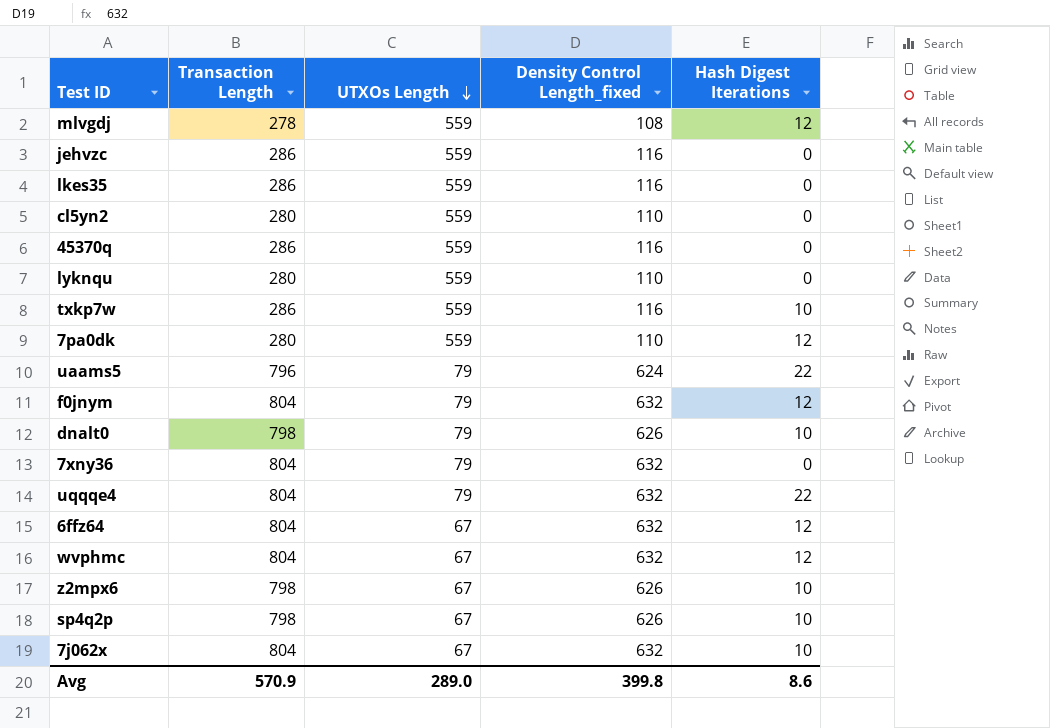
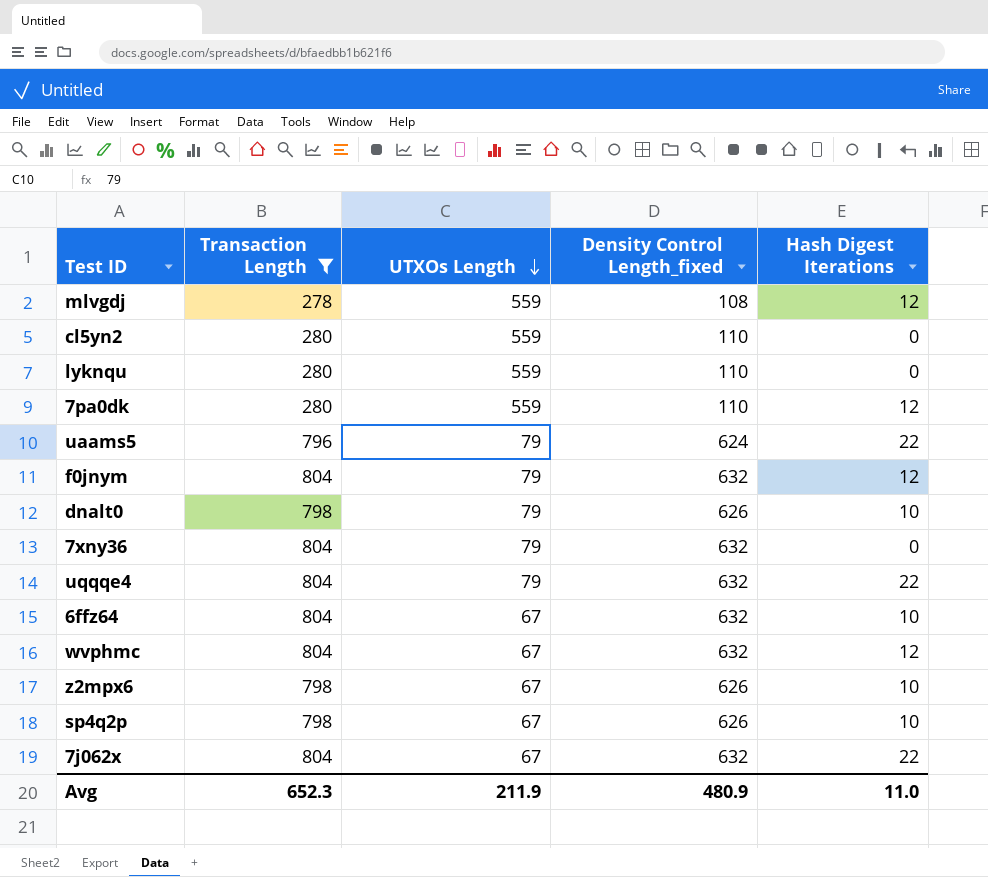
filter: none -> Transaction Length != 286
6ffz64 | Hash Digest Iterations: 12 -> 10
7j062x | Hash Digest Iterations: 10 -> 22
Avg | Transaction Length: 570.9 -> 652.3
Avg | UTXOs Length: 289.0 -> 211.9
Avg | Density Control Length_fixed: 399.8 -> 480.9
Avg | Hash Digest Iterations: 8.6 -> 11.0

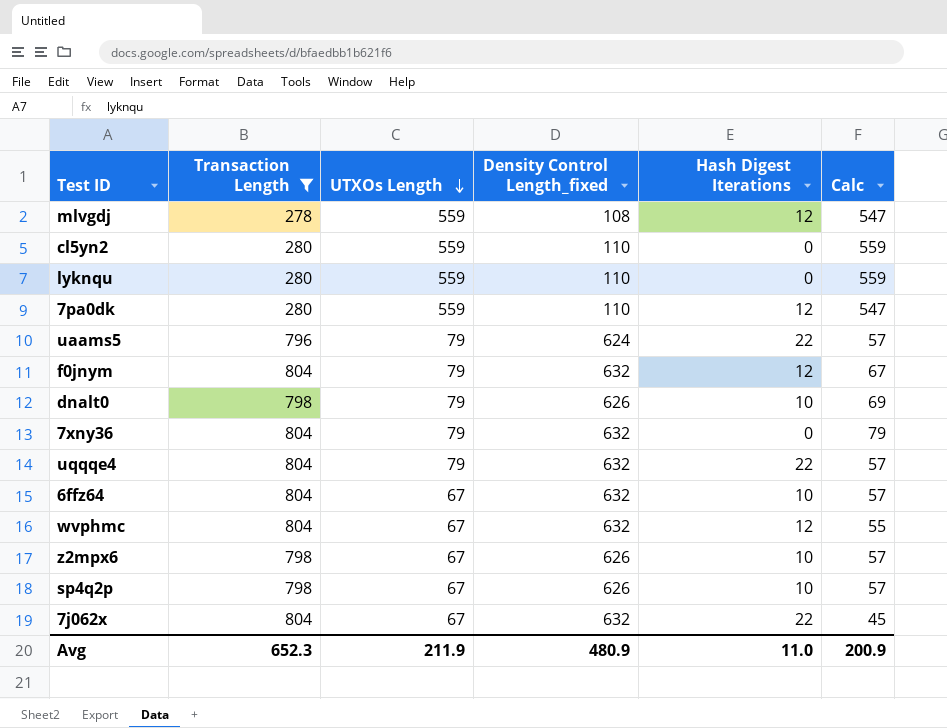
column Calc | formula: none -> [UTXOs Length] - [Hash Digest Iterations]

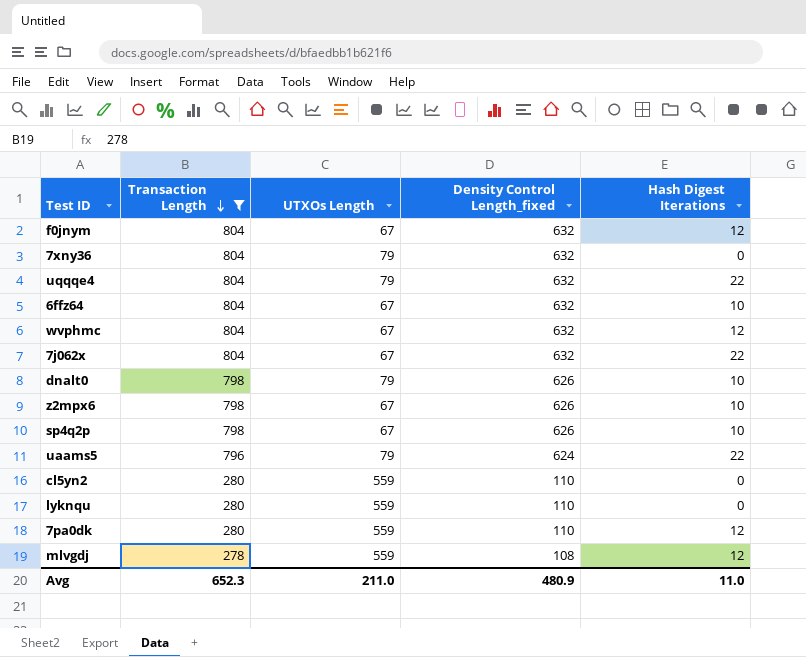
row order: UTXOs Length descending -> Transaction Length descending
column Calc | formula: [UTXOs Length] - [Hash Digest Iterations] -> none
f0jnym | UTXOs Length: 79 -> 67
Avg | UTXOs Length: 211.9 -> 211.0

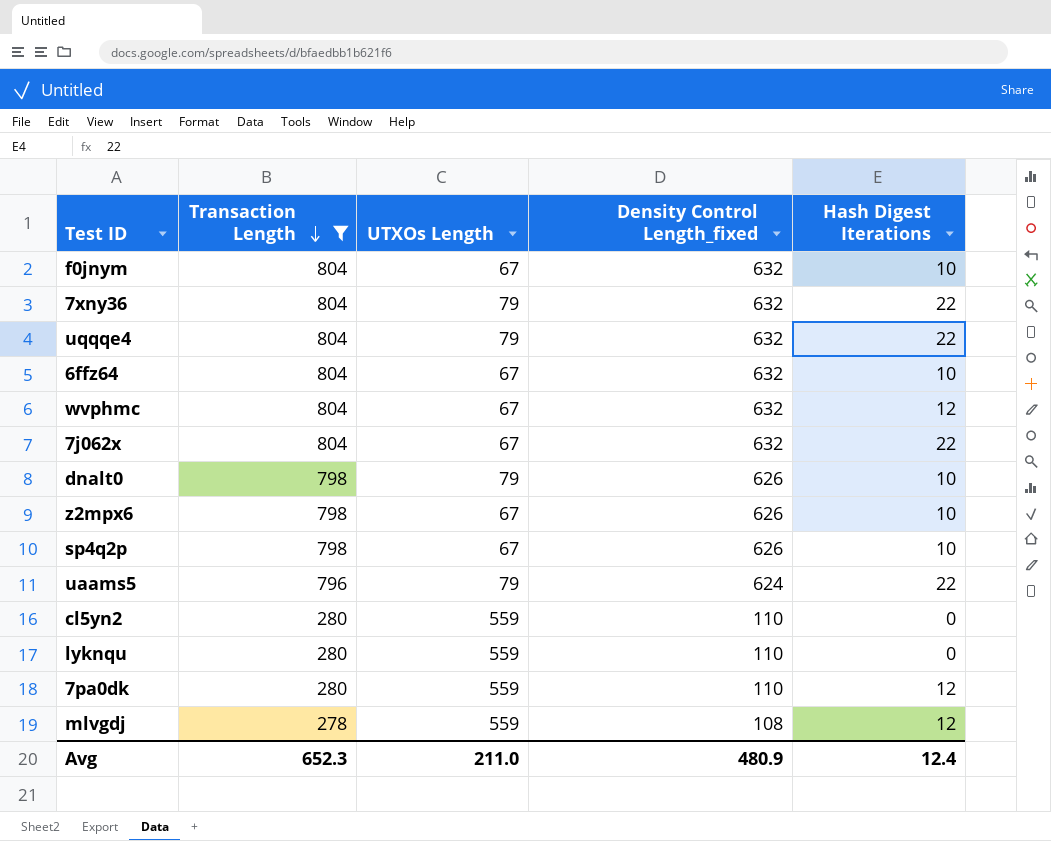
f0jnym | Hash Digest Iterations: 12 -> 10
7xny36 | Hash Digest Iterations: 0 -> 22
Avg | Hash Digest Iterations: 11.0 -> 12.4

